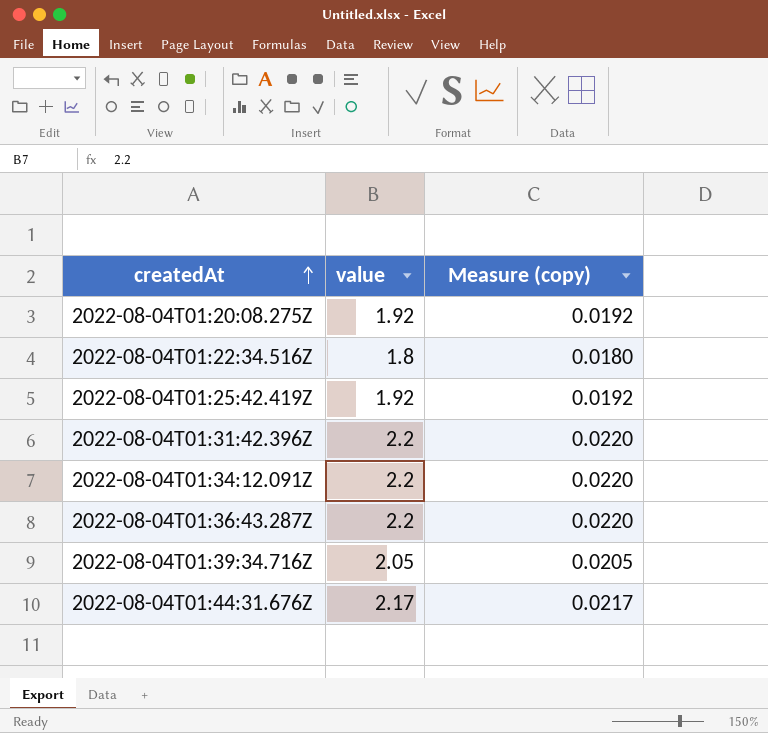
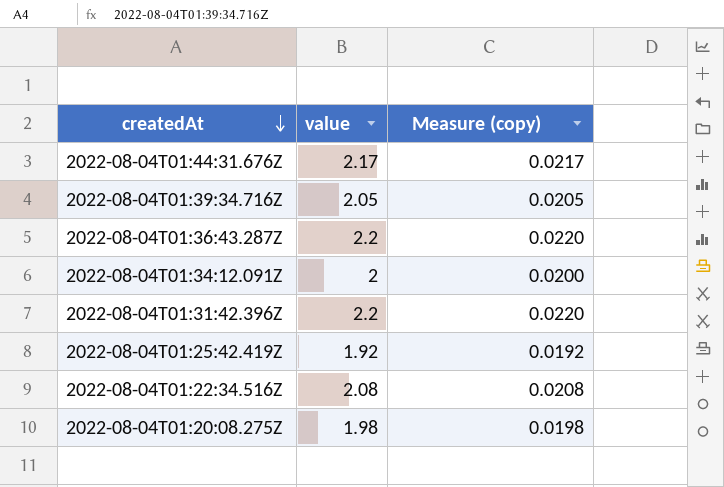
row order: createdAt ascending -> createdAt descending
2022-08-04T01:34:12.091Z | value: 2.2 -> 2
2022-08-04T01:34:12.091Z | Measure (copy): 0.0220 -> 0.0200
2022-08-04T01:22:34.516Z | value: 1.8 -> 2.08
2022-08-04T01:22:34.516Z | Measure (copy): 0.0180 -> 0.0208
2022-08-04T01:20:08.275Z | value: 1.92 -> 1.98
2022-08-04T01:20:08.275Z | Measure (copy): 0.0192 -> 0.0198

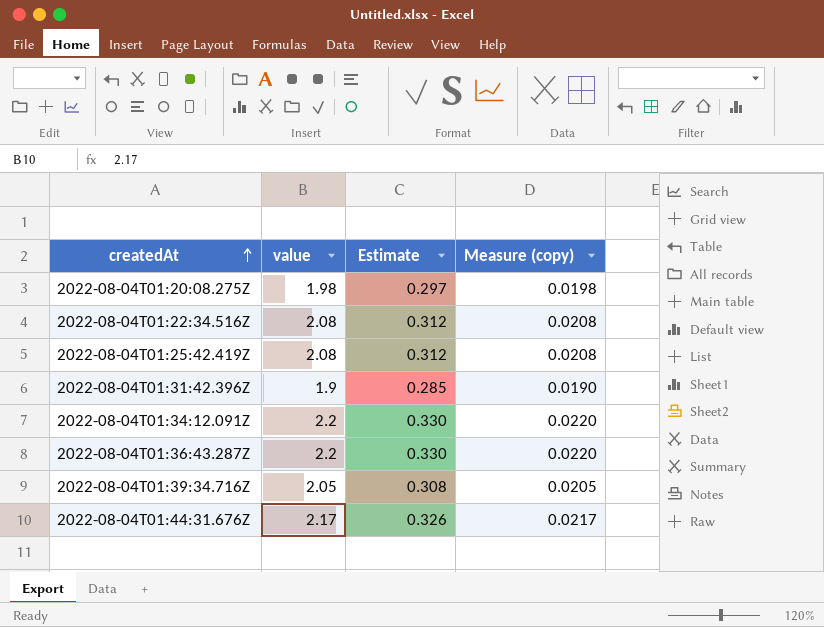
row order: createdAt descending -> createdAt ascending
column Estimate | formula: none -> [value] * 0.15
2022-08-04T01:25:42.419Z | value: 1.92 -> 2.08
2022-08-04T01:25:42.419Z | Measure (copy): 0.0192 -> 0.0208
2022-08-04T01:31:42.396Z | value: 2.2 -> 1.9
2022-08-04T01:31:42.396Z | Measure (copy): 0.0220 -> 0.0190
2022-08-04T01:34:12.091Z | value: 2 -> 2.2
2022-08-04T01:34:12.091Z | Measure (copy): 0.0200 -> 0.0220

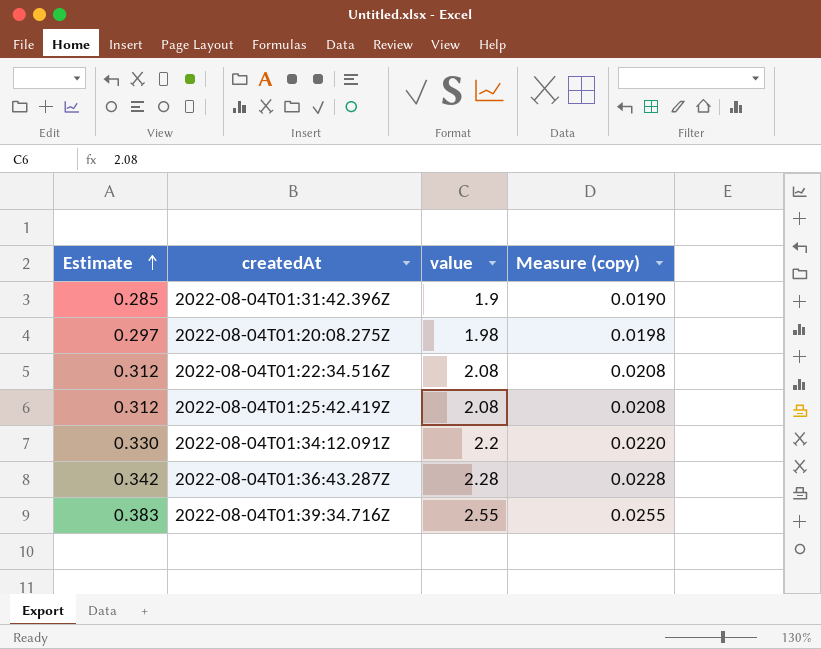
row order: createdAt ascending -> Estimate ascending
column Estimate | position: 3 -> 1
row 2022-08-04T01:44:31.676Z: 2.17 | 0.326 | 0.0217 -> none
2022-08-04T01:36:43.287Z | Estimate: 0.330 -> 0.342
2022-08-04T01:36:43.287Z | value: 2.2 -> 2.28
2022-08-04T01:36:43.287Z | Measure (copy): 0.0220 -> 0.0228
2022-08-04T01:39:34.716Z | Estimate: 0.308 -> 0.383
2022-08-04T01:39:34.716Z | value: 2.05 -> 2.55
2022-08-04T01:39:34.716Z | Measure (copy): 0.0205 -> 0.0255

